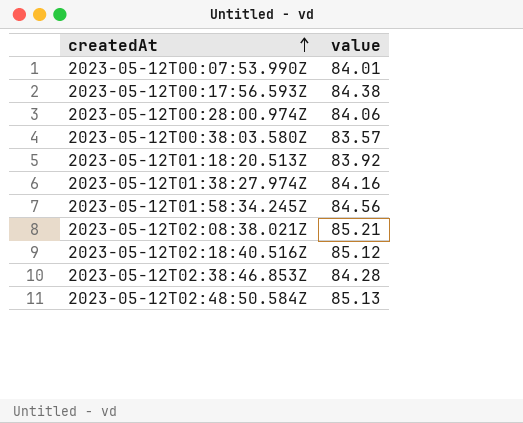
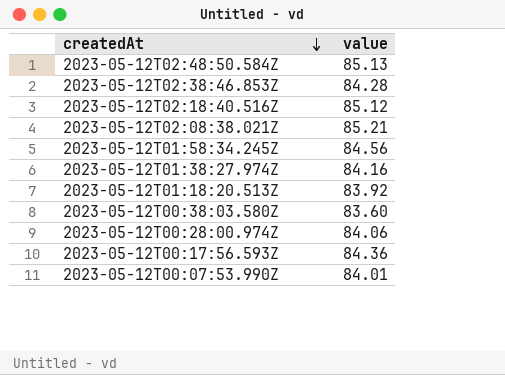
row order: createdAt ascending -> createdAt descending
2023-05-12T00:38:03.580Z | value: 83.57 -> 83.60
2023-05-12T00:17:56.593Z | value: 84.38 -> 84.36

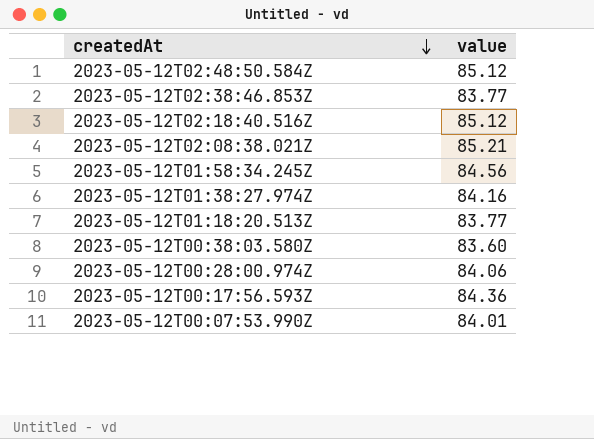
2023-05-12T02:48:50.584Z | value: 85.13 -> 85.12
2023-05-12T02:38:46.853Z | value: 84.28 -> 83.77
2023-05-12T01:18:20.513Z | value: 83.92 -> 83.77

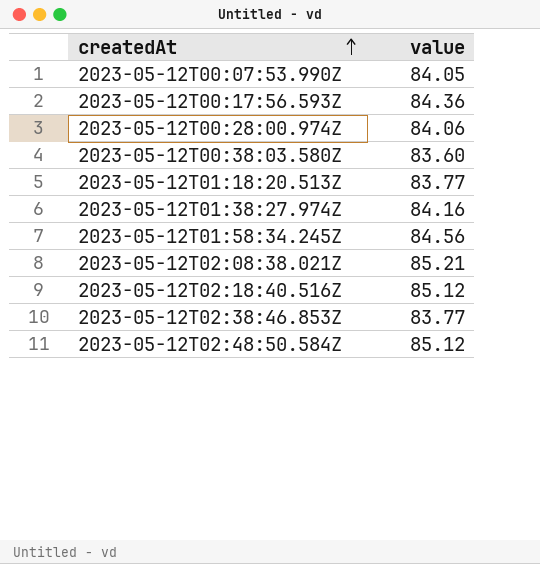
row order: createdAt descending -> createdAt ascending
2023-05-12T00:07:53.990Z | value: 84.01 -> 84.05

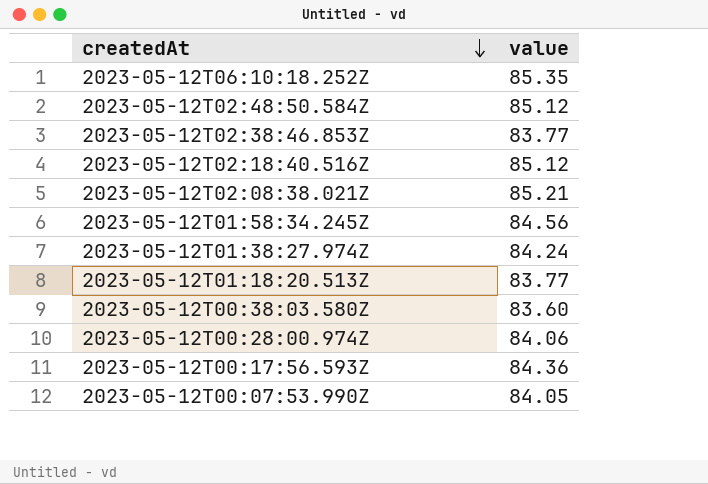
row order: createdAt ascending -> createdAt descending
row 2023-05-12T06:10:18.252Z: none -> 85.35
2023-05-12T01:38:27.974Z | value: 84.16 -> 84.24

